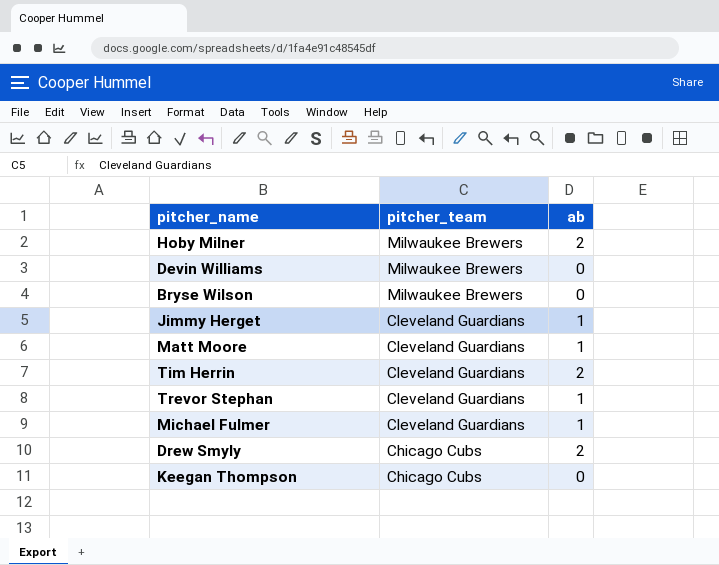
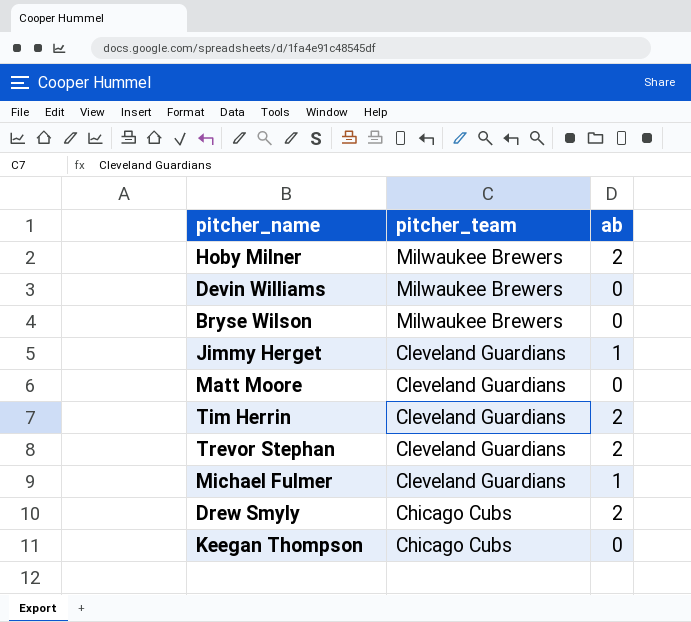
Matt Moore | ab: 1 -> 0
Trevor Stephan | ab: 1 -> 2

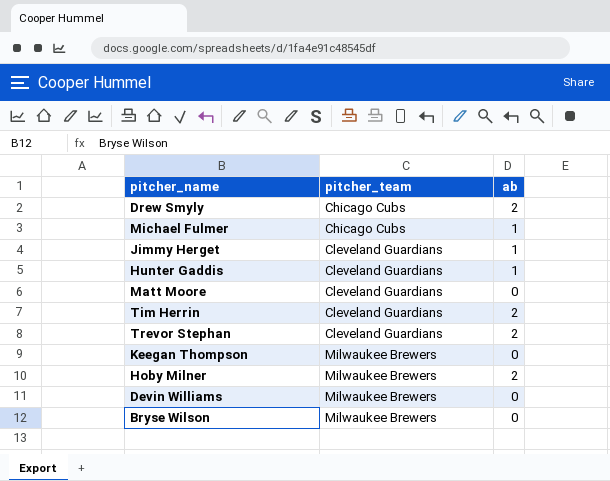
row order: pitcher_team descending -> pitcher_team ascending
Michael Fulmer | pitcher_team: Cleveland Guardians -> Chicago Cubs
row Hunter Gaddis: none -> Cleveland Guardians | 1
Keegan Thompson | pitcher_team: Chicago Cubs -> Milwaukee Brewers

